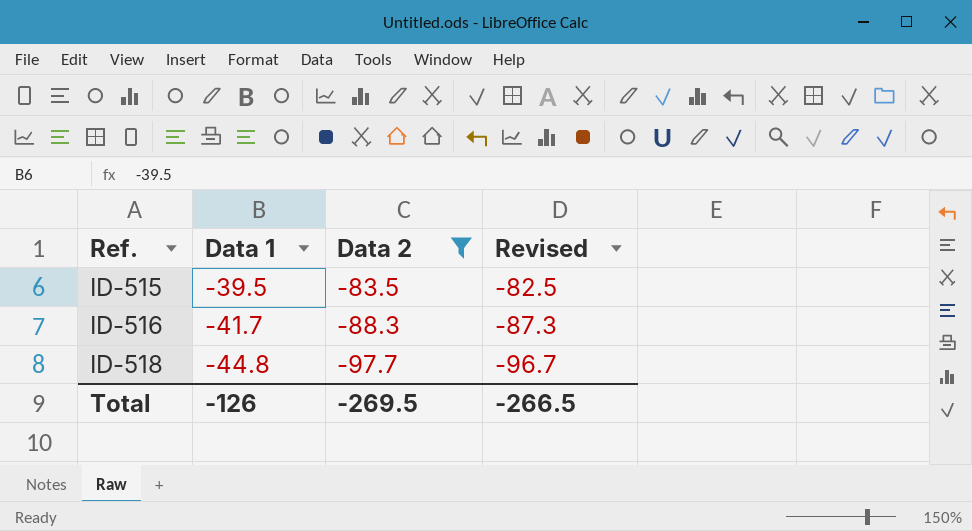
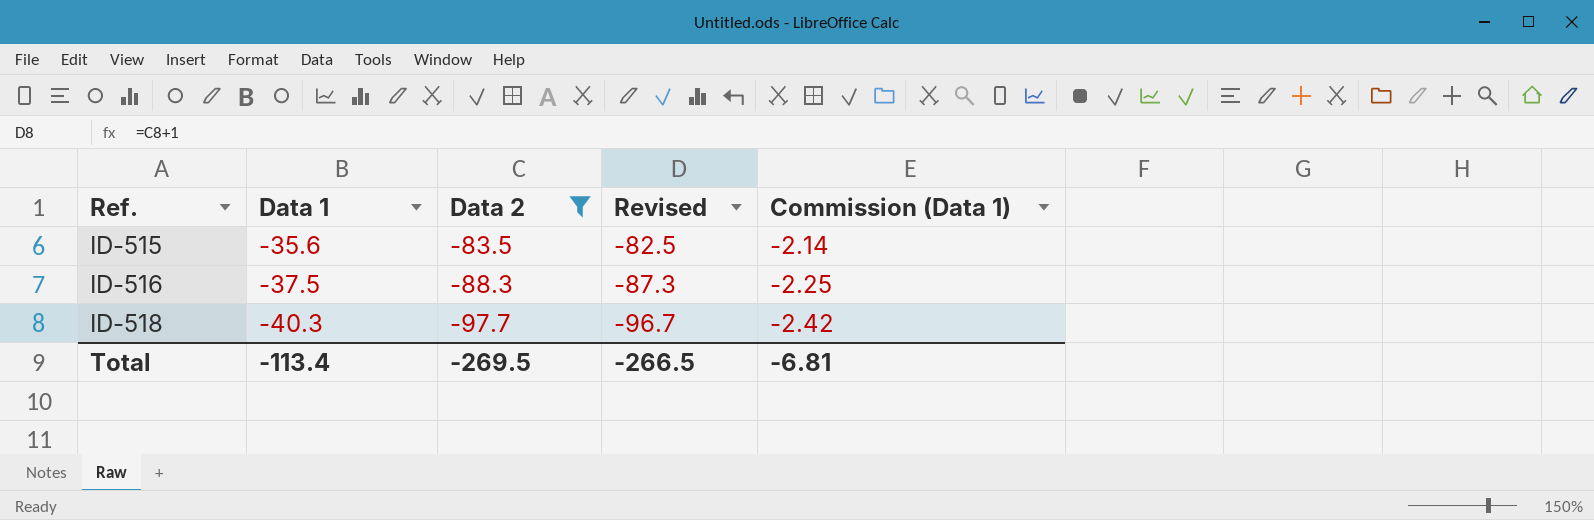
column Commission (Data 1) | formula: none -> [Data 1] * 0.06
ID-515 | Data 1: -39.5 -> -35.6
ID-516 | Data 1: -41.7 -> -37.5
ID-518 | Data 1: -44.8 -> -40.3
Total | Data 1: -126 -> -113.4

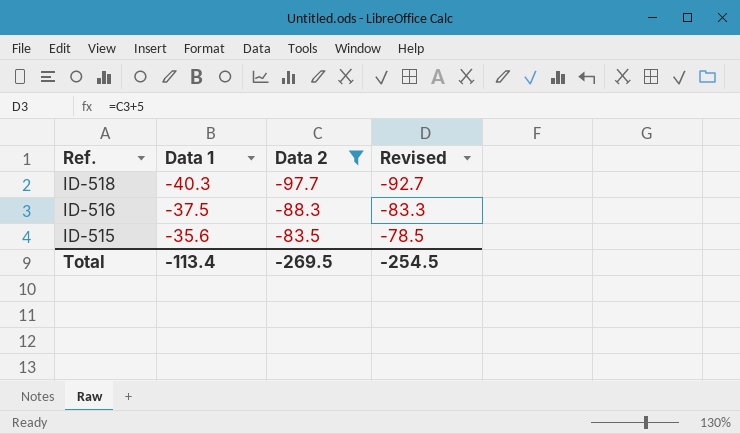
row order: Ref. ascending -> Ref. descending
column Commission (Data 1) | formula: [Data 1] * 0.06 -> none
column Revised | formula: [Data 2] + 1 -> [Data 2] + 5
Total | Revised: -266.5 -> -254.5

